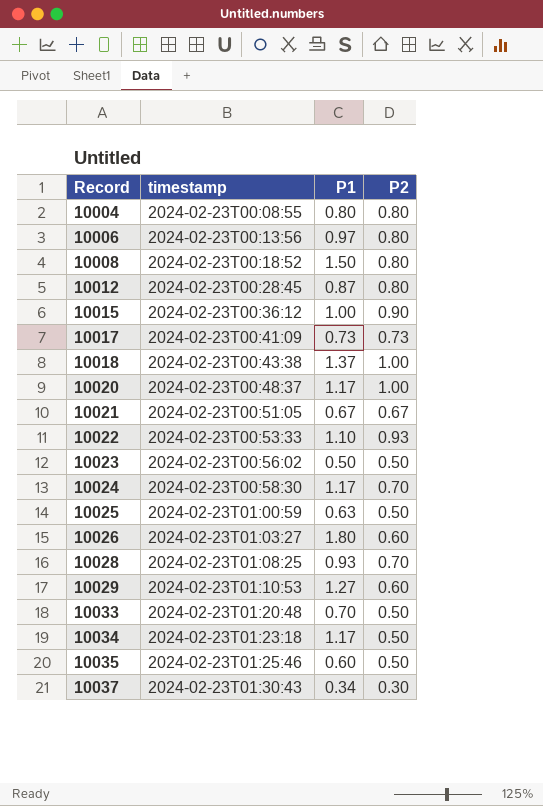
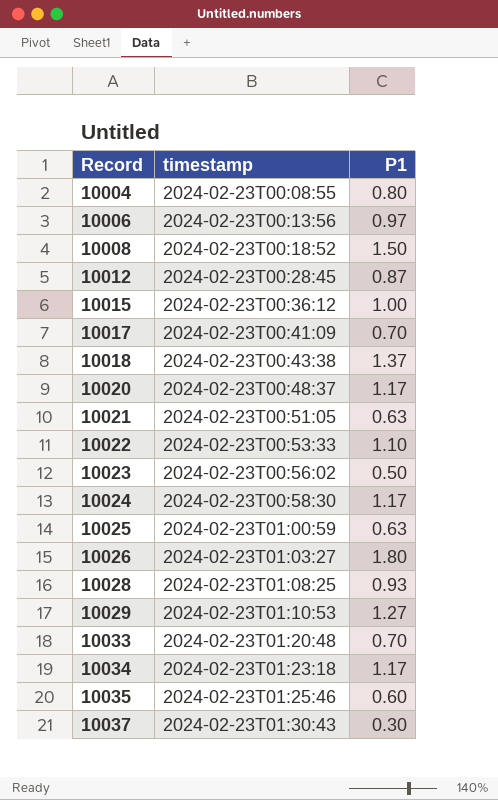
column P2 | position: 4 -> none
10017 | P1: 0.73 -> 0.70
10021 | P1: 0.67 -> 0.63
10037 | P1: 0.34 -> 0.30

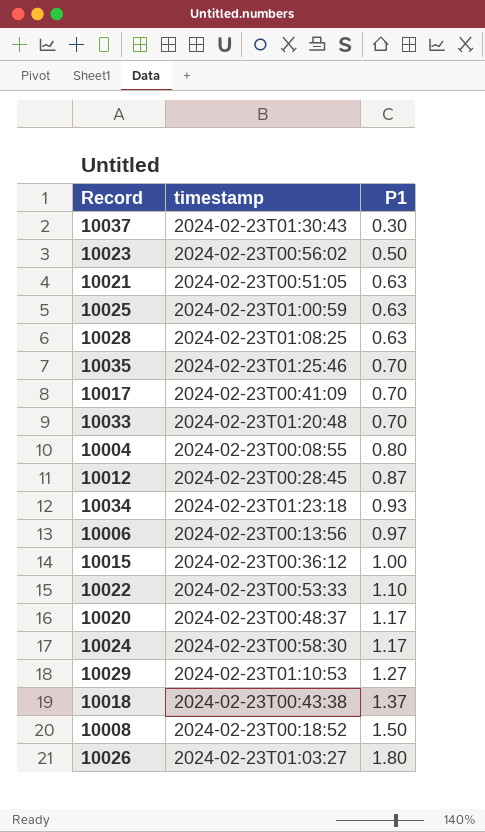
row order: Record ascending -> P1 ascending
10028 | P1: 0.93 -> 0.63
10035 | P1: 0.60 -> 0.70
10034 | P1: 1.17 -> 0.93

